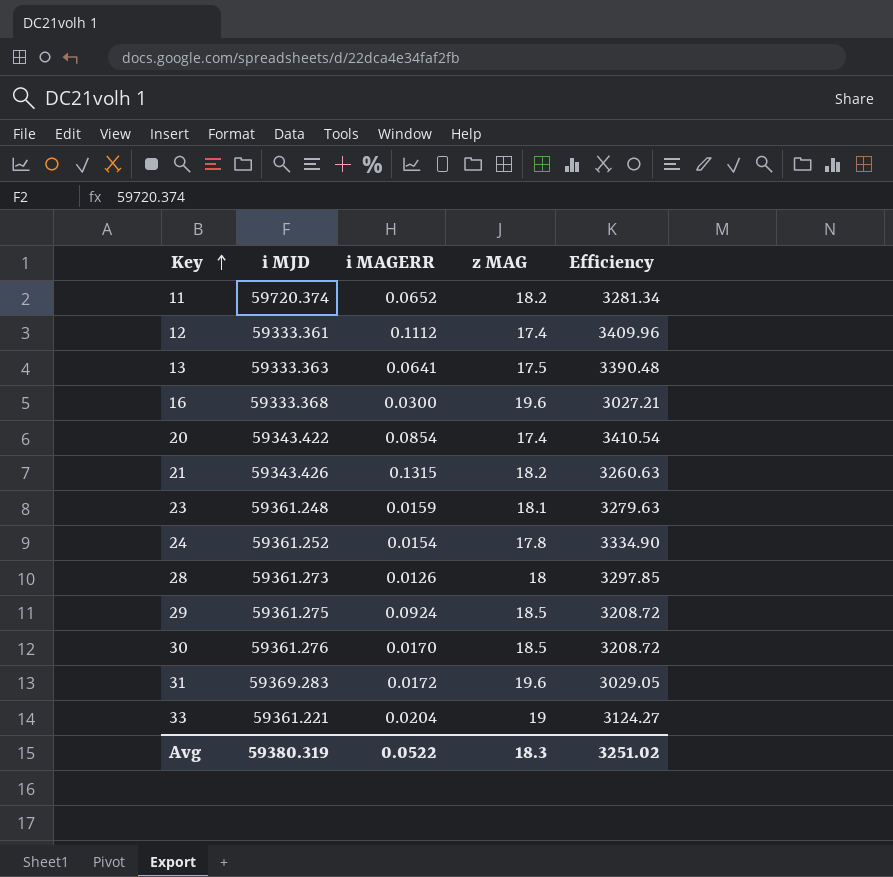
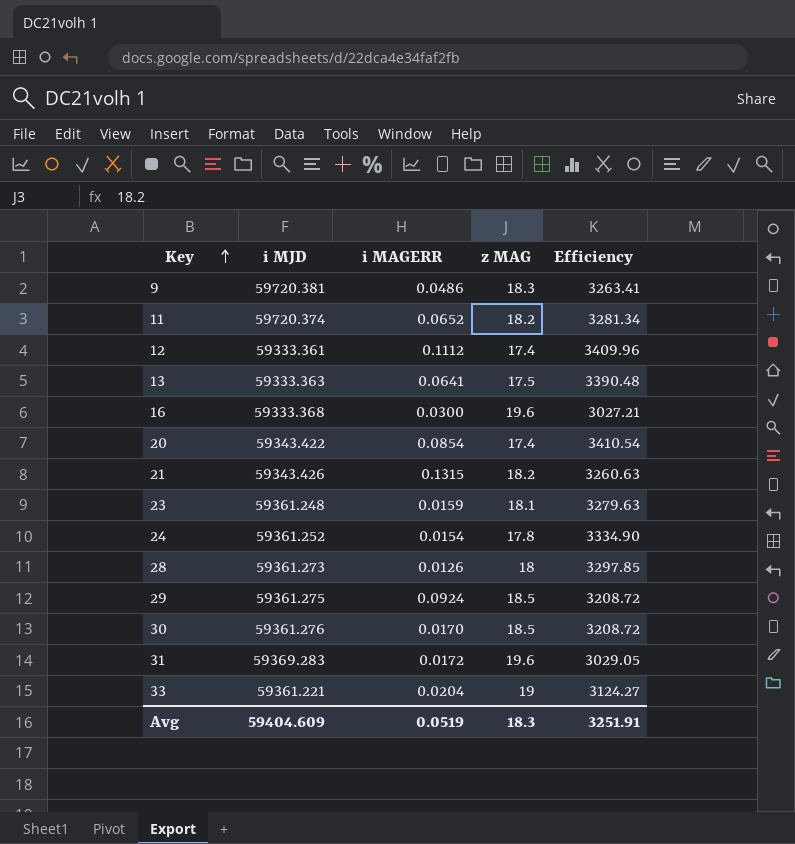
row 9: none -> 59720.381 | 0.0486 | 18.3 | 3263.41
Avg | i MJD: 59380.319 -> 59404.609
Avg | i MAGERR: 0.0522 -> 0.0519
Avg | Efficiency: 3251.02 -> 3251.91

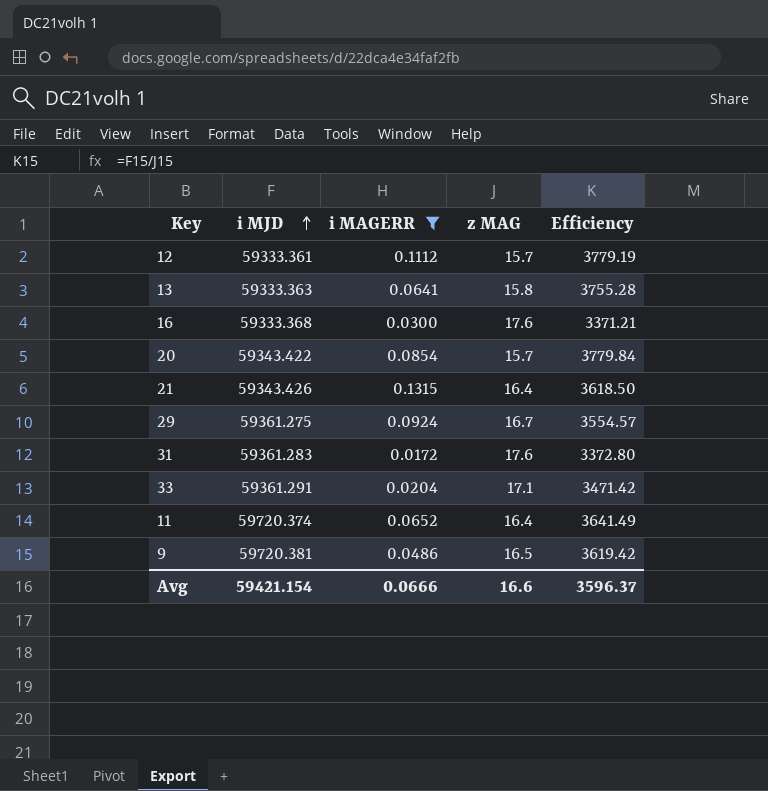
filter: none -> i MAGERR >= 0.0172
row order: Key ascending -> i MJD ascending
12 | z MAG: 17.4 -> 15.7
12 | Efficiency: 3409.96 -> 3779.19
13 | z MAG: 17.5 -> 15.8
13 | Efficiency: 3390.48 -> 3755.28
16 | z MAG: 19.6 -> 17.6
16 | Efficiency: 3027.21 -> 3371.21
20 | z MAG: 17.4 -> 15.7
20 | Efficiency: 3410.54 -> 3779.84
21 | z MAG: 18.2 -> 16.4
21 | Efficiency: 3260.63 -> 3618.50
29 | z MAG: 18.5 -> 16.7
29 | Efficiency: 3208.72 -> 3554.57
31 | i MJD: 59369.283 -> 59361.283
31 | z MAG: 19.6 -> 17.6
31 | Efficiency: 3029.05 -> 3372.80
33 | i MJD: 59361.221 -> 59361.291
33 | z MAG: 19 -> 17.1
33 | Efficiency: 3124.27 -> 3471.42
11 | z MAG: 18.2 -> 16.4
11 | Efficiency: 3281.34 -> 3641.49
9 | z MAG: 18.3 -> 16.5
9 | Efficiency: 3263.41 -> 3619.42
Avg | i MJD: 59404.609 -> 59421.154
Avg | i MAGERR: 0.0519 -> 0.0666
Avg | z MAG: 18.3 -> 16.6
Avg | Efficiency: 3251.91 -> 3596.37

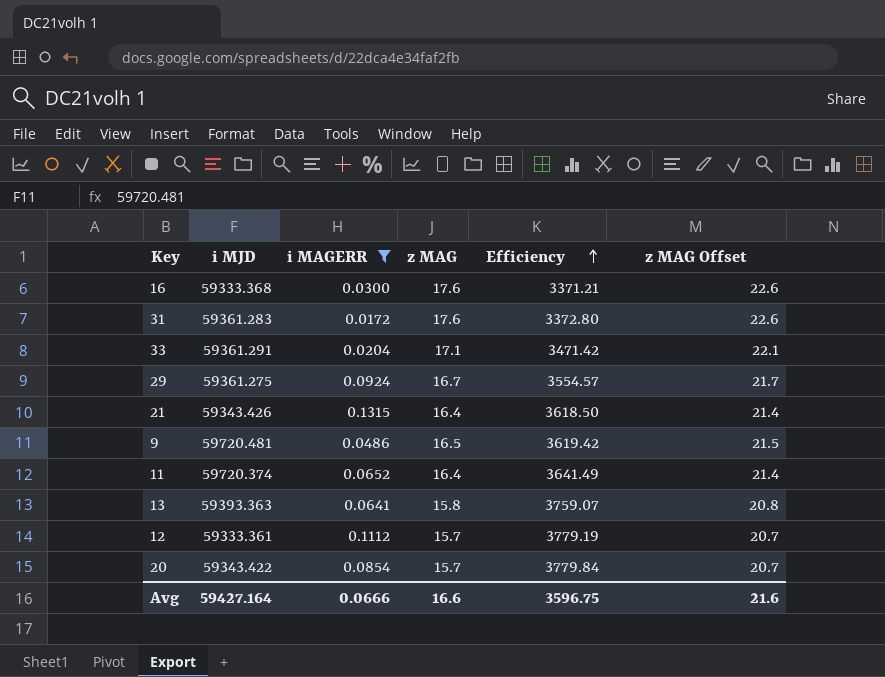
row order: i MJD ascending -> Efficiency ascending
column z MAG Offset | formula: none -> [z MAG] + 5
9 | i MJD: 59720.381 -> 59720.481
13 | i MJD: 59333.363 -> 59393.363
13 | Efficiency: 3755.28 -> 3759.07
Avg | i MJD: 59421.154 -> 59427.164
Avg | Efficiency: 3596.37 -> 3596.75

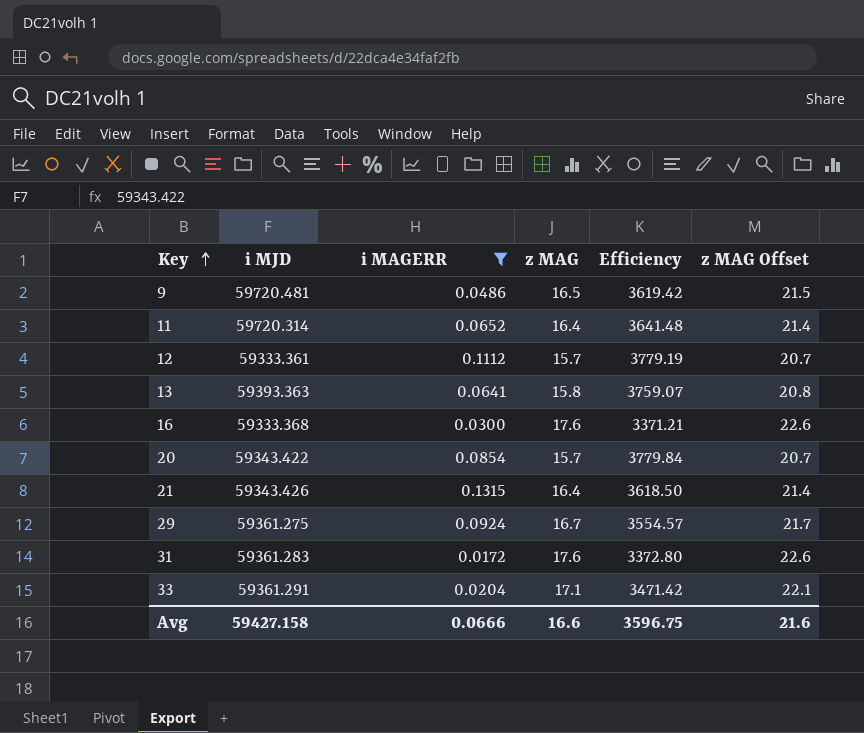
row order: Efficiency ascending -> Key ascending
11 | i MJD: 59720.374 -> 59720.314
11 | Efficiency: 3641.49 -> 3641.48
Avg | i MJD: 59427.164 -> 59427.158

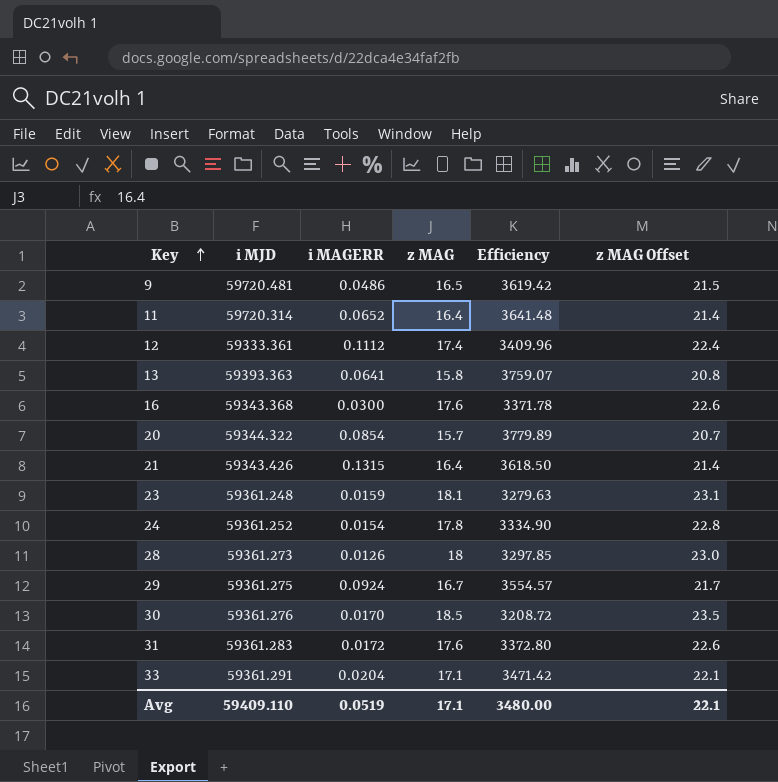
filter: i MAGERR >= 0.0172 -> none
12 | z MAG: 15.7 -> 17.4
12 | Efficiency: 3779.19 -> 3409.96
12 | z MAG Offset: 20.7 -> 22.4
16 | i MJD: 59333.368 -> 59343.368
16 | Efficiency: 3371.21 -> 3371.78
20 | i MJD: 59343.422 -> 59344.322
20 | Efficiency: 3779.84 -> 3779.89
Avg | i MJD: 59427.158 -> 59409.110
Avg | i MAGERR: 0.0666 -> 0.0519
Avg | z MAG: 16.6 -> 17.1
Avg | Efficiency: 3596.75 -> 3480.00
Avg | z MAG Offset: 21.6 -> 22.1

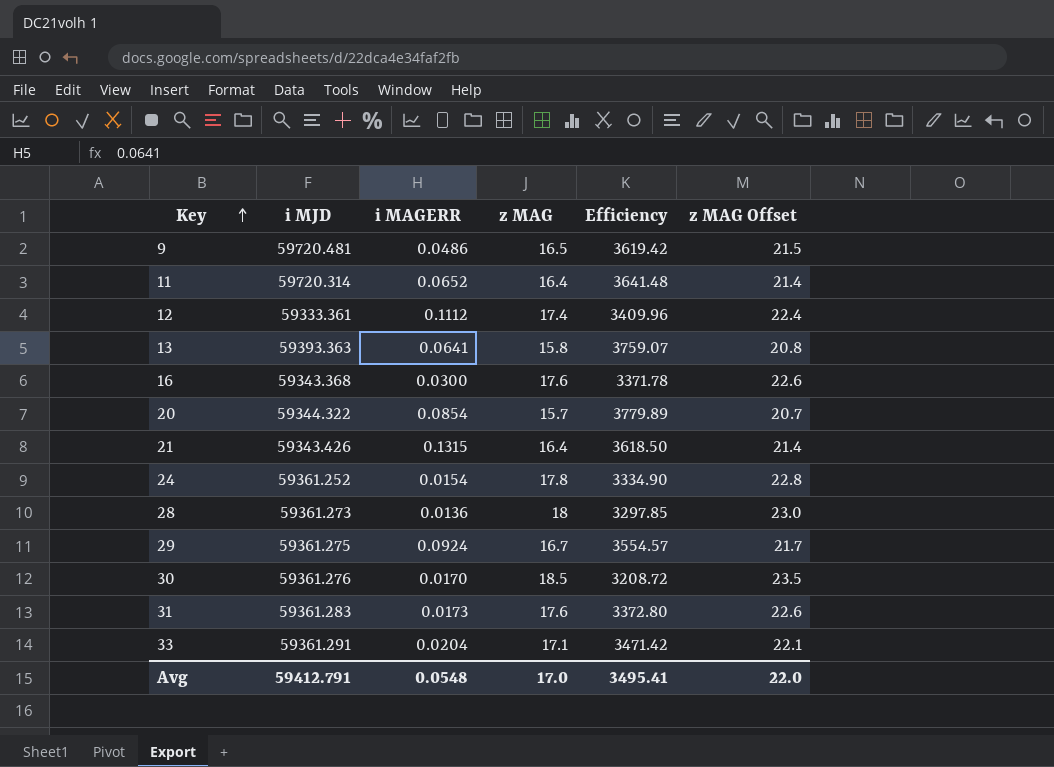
row 23: 59361.248 | 0.0159 | 18.1 | 3279.63 | 23.1 -> none
28 | i MAGERR: 0.0126 -> 0.0136
31 | i MAGERR: 0.0172 -> 0.0173
Avg | i MJD: 59409.110 -> 59412.791
Avg | i MAGERR: 0.0519 -> 0.0548
Avg | z MAG: 17.1 -> 17.0
Avg | Efficiency: 3480.00 -> 3495.41
Avg | z MAG Offset: 22.1 -> 22.0

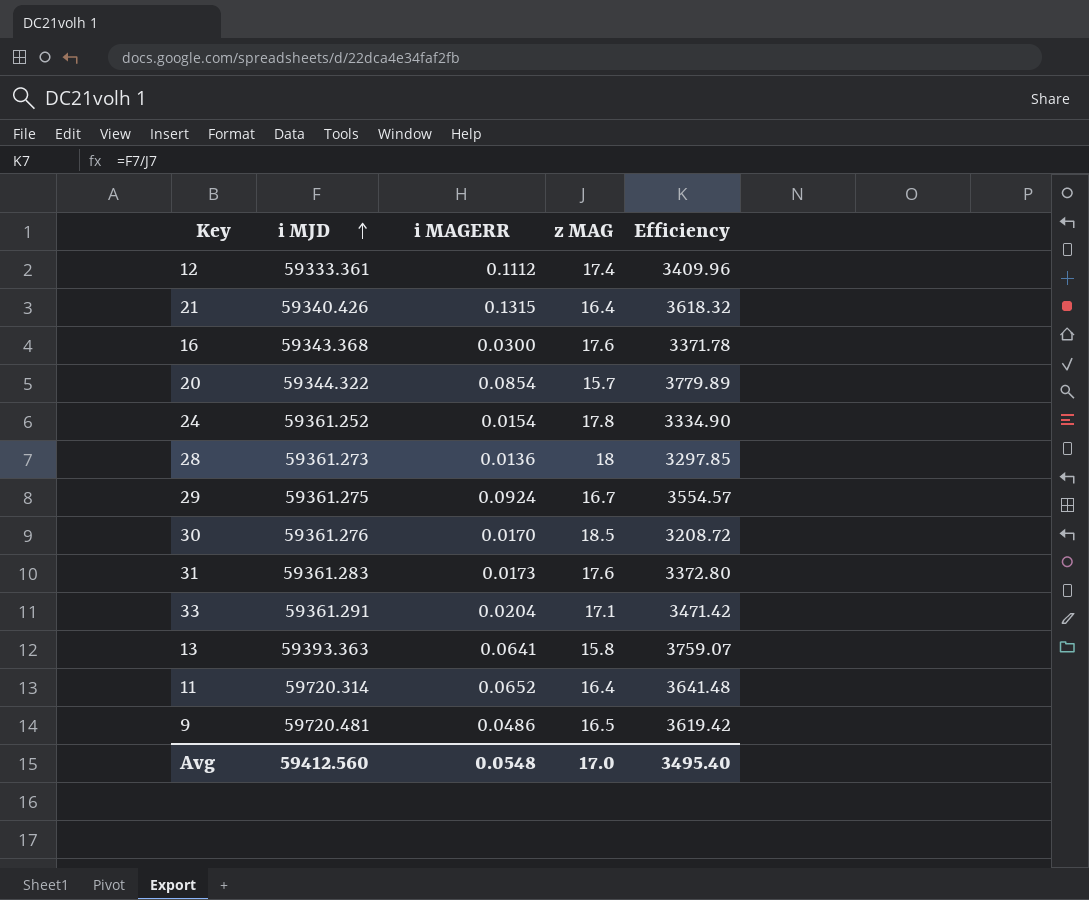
row order: Key ascending -> i MJD ascending
column z MAG Offset | formula: [z MAG] + 5 -> none
21 | i MJD: 59343.426 -> 59340.426
21 | Efficiency: 3618.50 -> 3618.32
Avg | i MJD: 59412.791 -> 59412.560
Avg | Efficiency: 3495.41 -> 3495.40

